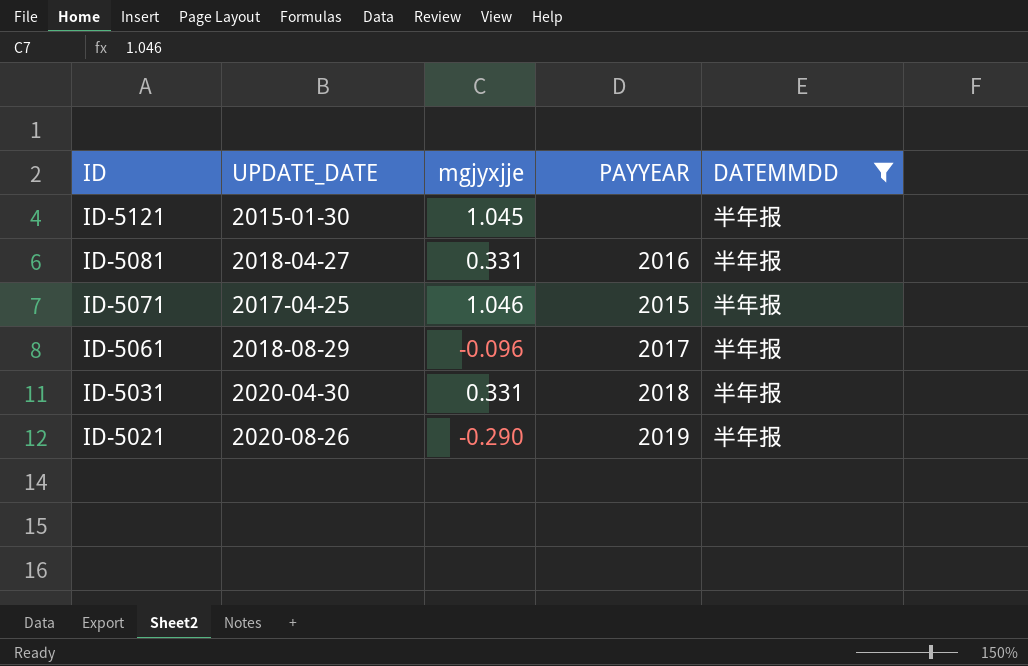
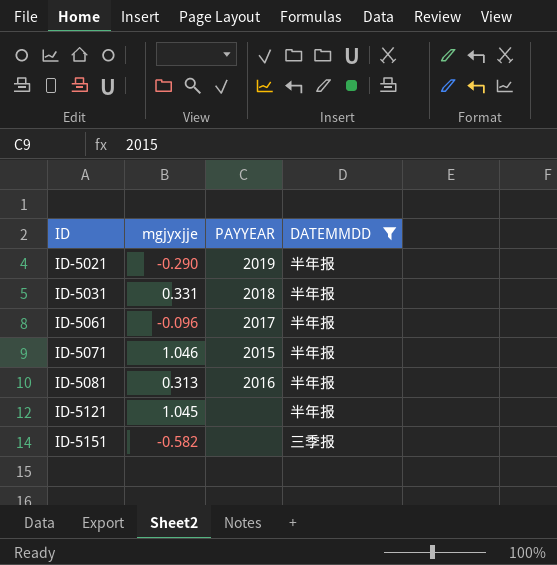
row order: ID descending -> ID ascending
column UPDATE_DATE | position: 2 -> none
ID-5081 | mgjyxjje: 0.331 -> 0.313
row ID-5151: none -> -0.582 | none | 三季报

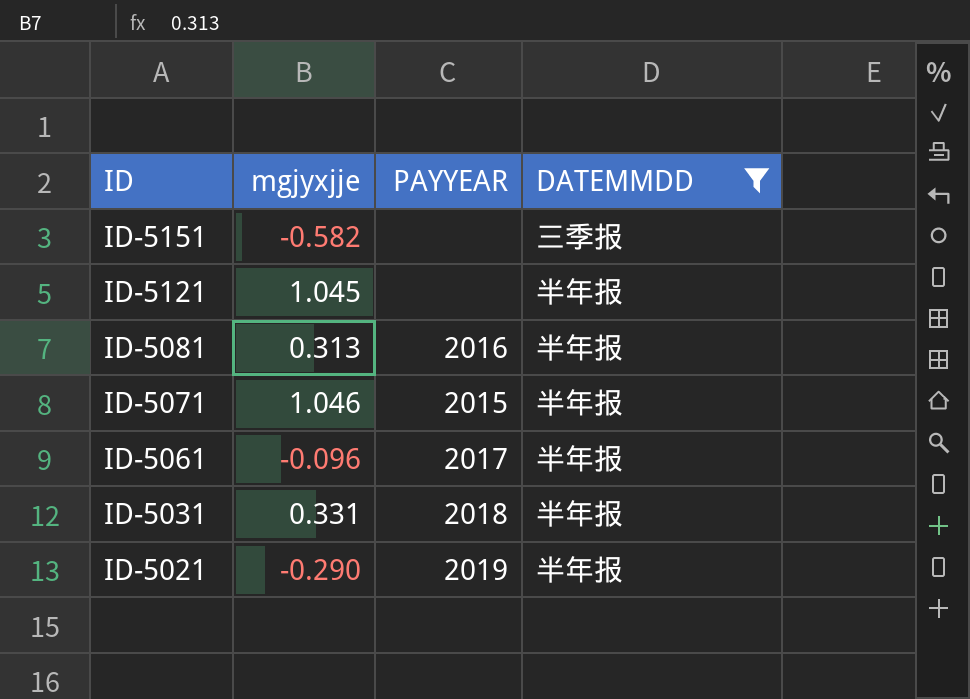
row order: ID ascending -> ID descending

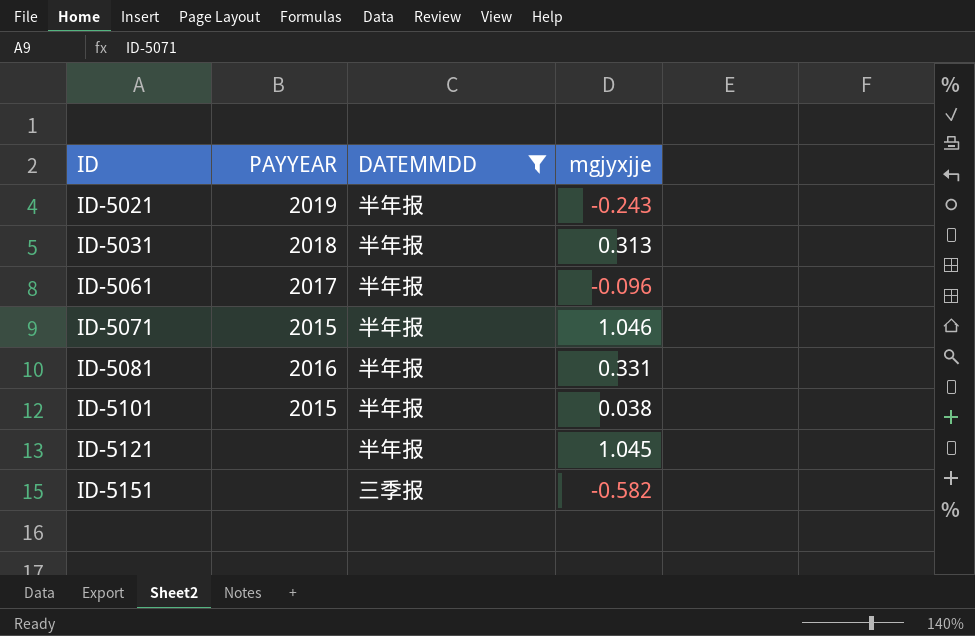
row order: ID descending -> ID ascending
column mgjyxjje | position: 2 -> 4
ID-5021 | mgjyxjje: -0.290 -> -0.243
ID-5031 | mgjyxjje: 0.331 -> 0.313
ID-5081 | mgjyxjje: 0.313 -> 0.331
row ID-5101: none -> 2015 | 半年报 | 0.038

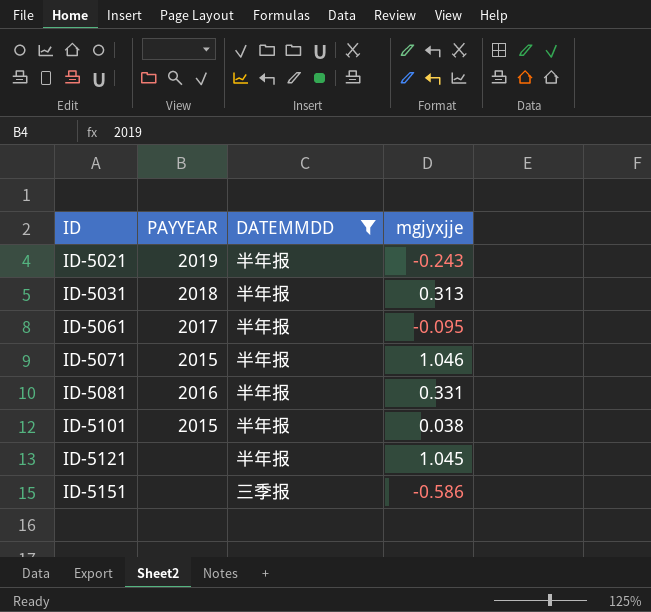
ID-5061 | mgjyxjje: -0.096 -> -0.095
ID-5151 | mgjyxjje: -0.582 -> -0.586

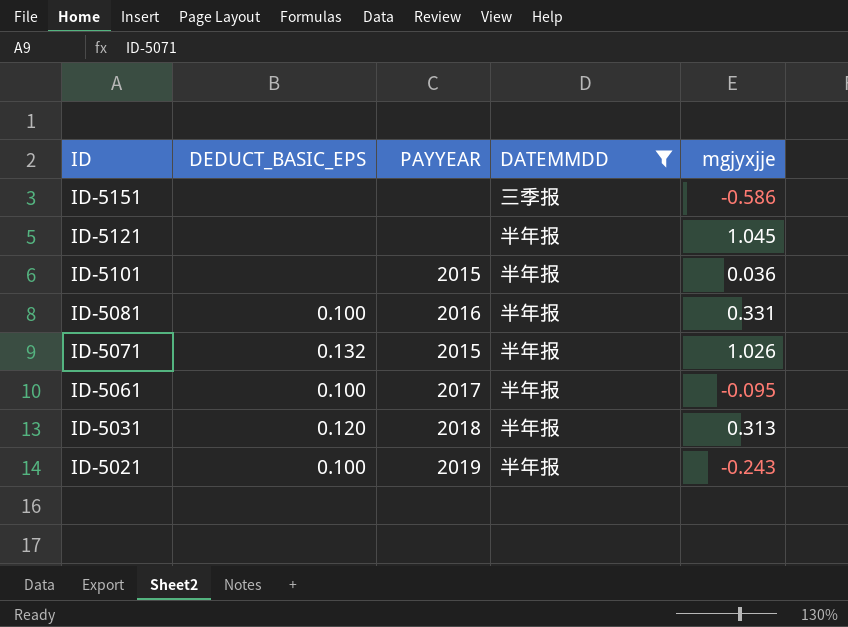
row order: ID ascending -> ID descending
column DEDUCT_BASIC_EPS | position: none -> 2
ID-5101 | mgjyxjje: 0.038 -> 0.036
ID-5071 | mgjyxjje: 1.046 -> 1.026

